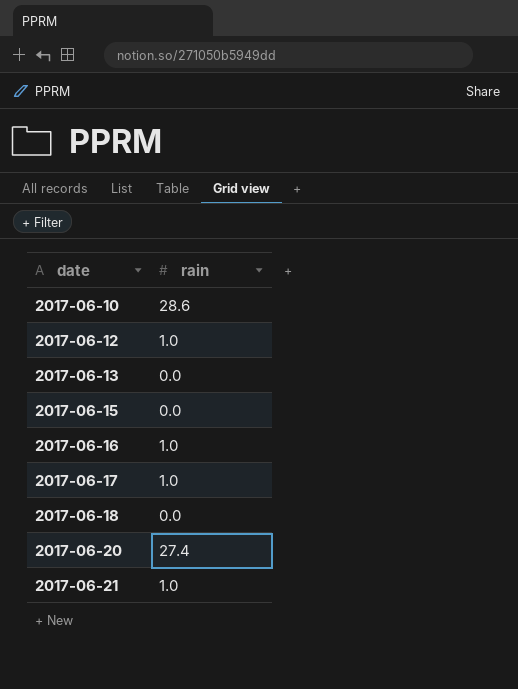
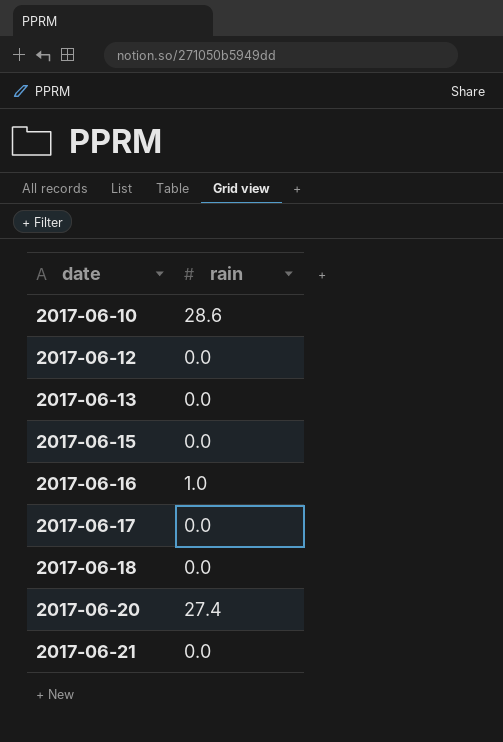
2017-06-12 | rain: 1.0 -> 0.0
2017-06-17 | rain: 1.0 -> 0.0
2017-06-21 | rain: 1.0 -> 0.0

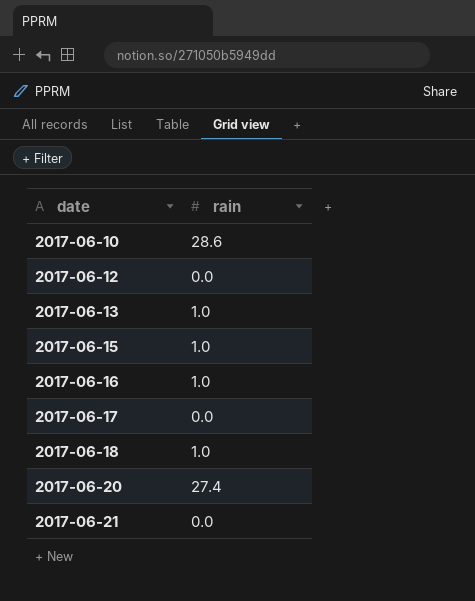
2017-06-13 | rain: 0.0 -> 1.0
2017-06-15 | rain: 0.0 -> 1.0
2017-06-18 | rain: 0.0 -> 1.0

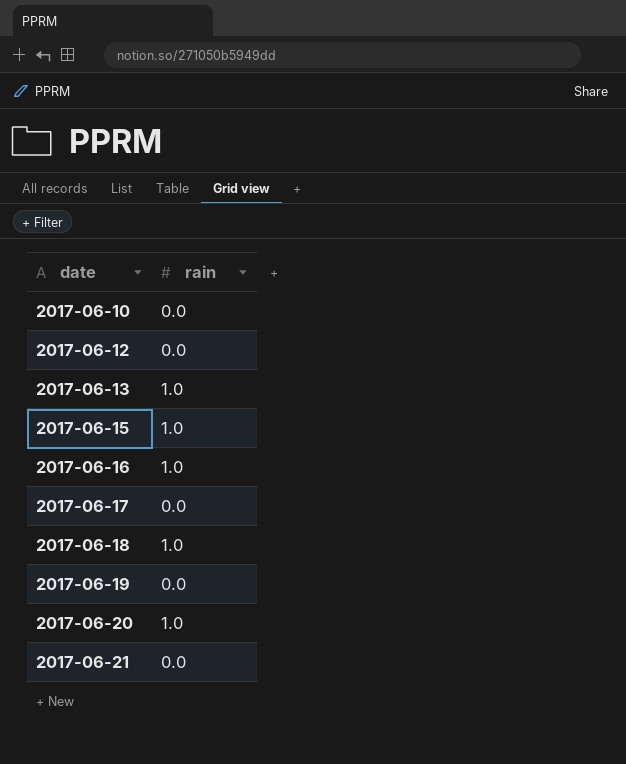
2017-06-10 | rain: 28.6 -> 0.0
row 2017-06-19: none -> 0.0
2017-06-20 | rain: 27.4 -> 1.0

